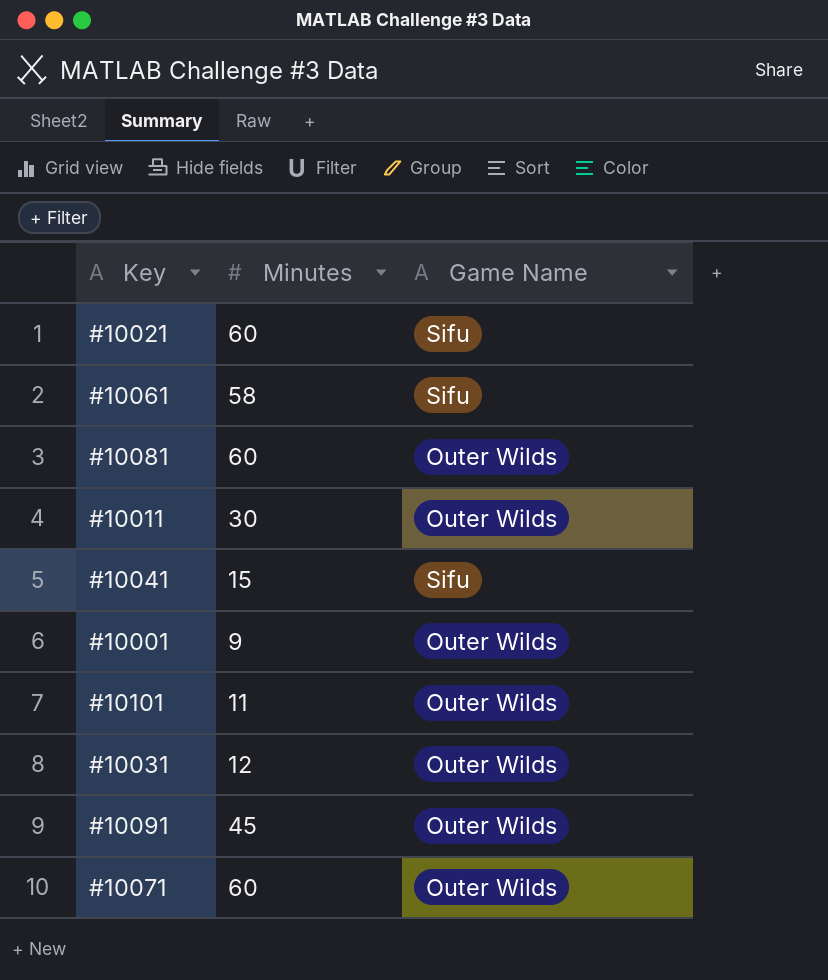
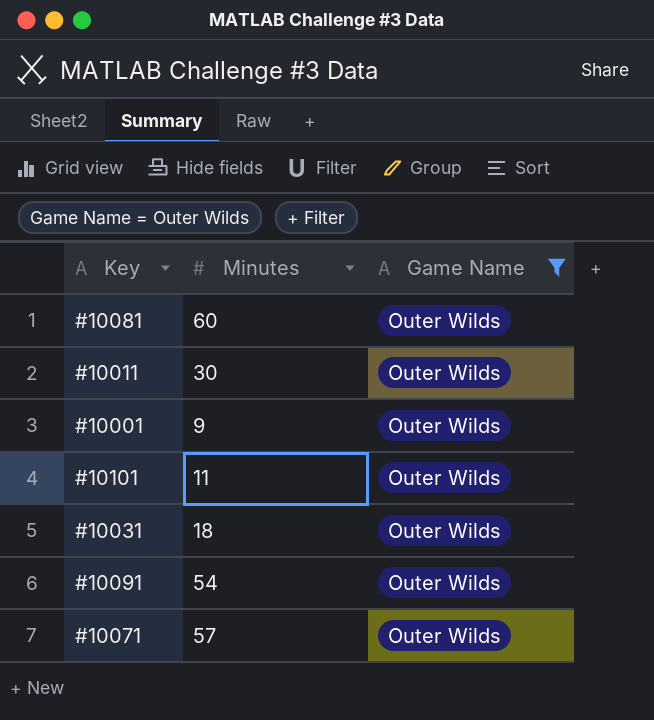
filter: none -> Game Name = Outer Wilds
#10031 | Minutes: 12 -> 18
#10091 | Minutes: 45 -> 54
#10071 | Minutes: 60 -> 57

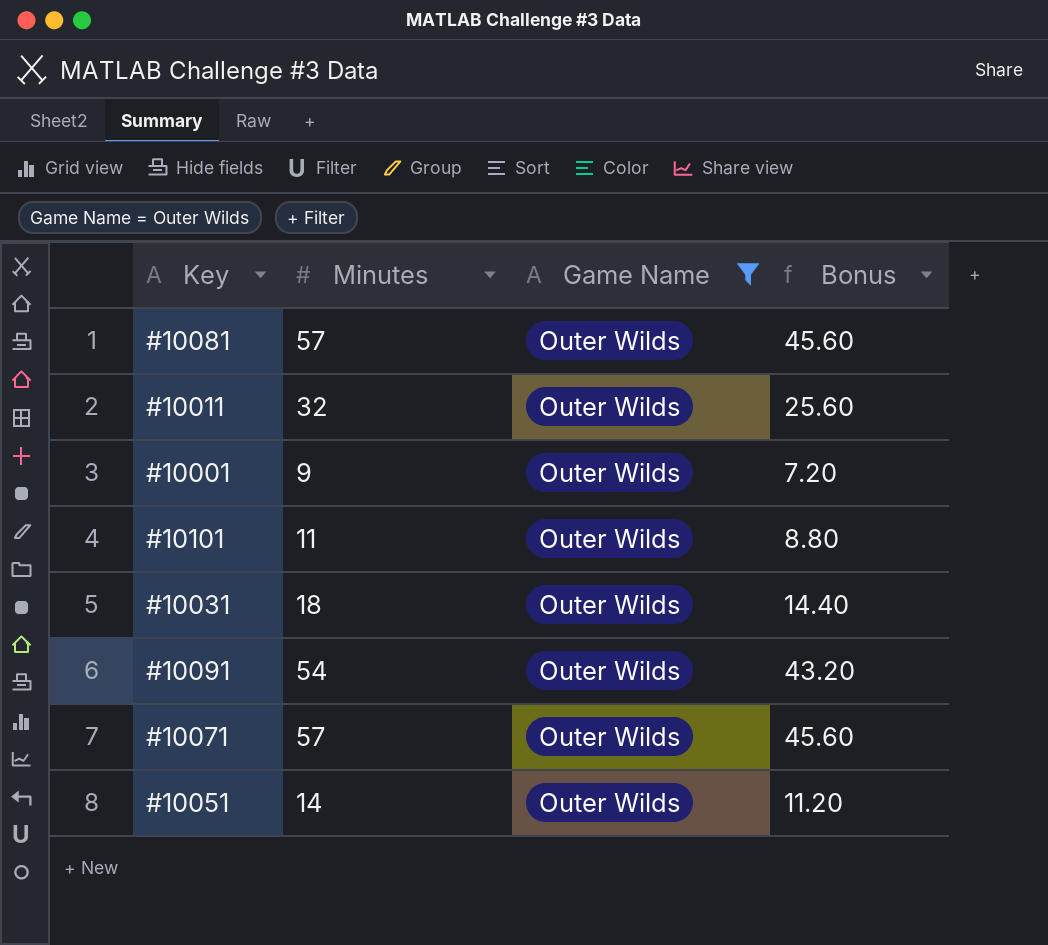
column Bonus | formula: none -> [Minutes] * 0.8
#10081 | Minutes: 60 -> 57
#10011 | Minutes: 30 -> 32
row #10051: none -> 14 | Outer Wilds | 11.20

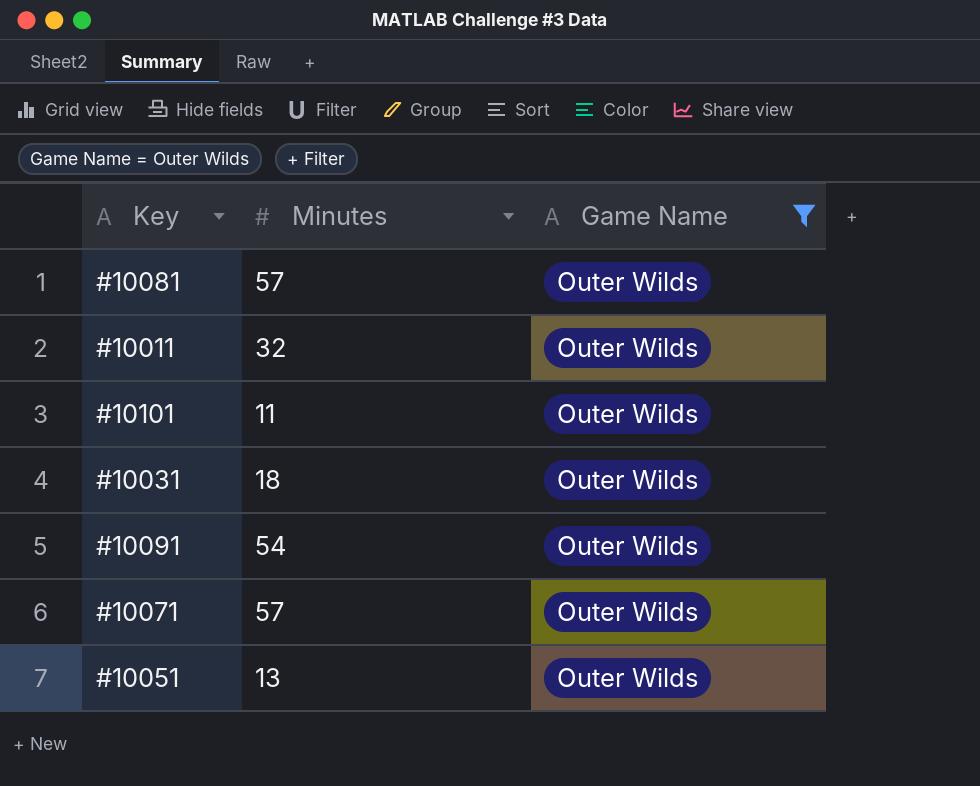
column Bonus | formula: [Minutes] * 0.8 -> none
row #10001: 9 | Outer Wilds | 7.20 -> none
#10051 | Minutes: 14 -> 13

